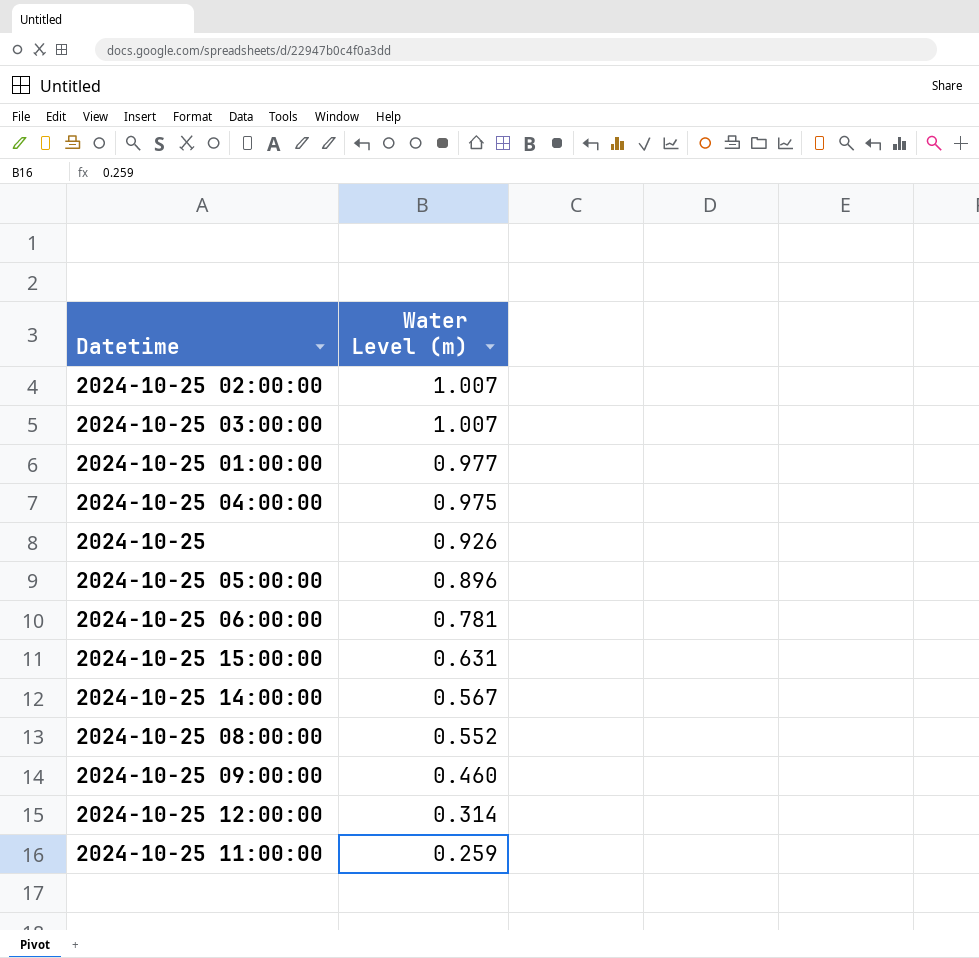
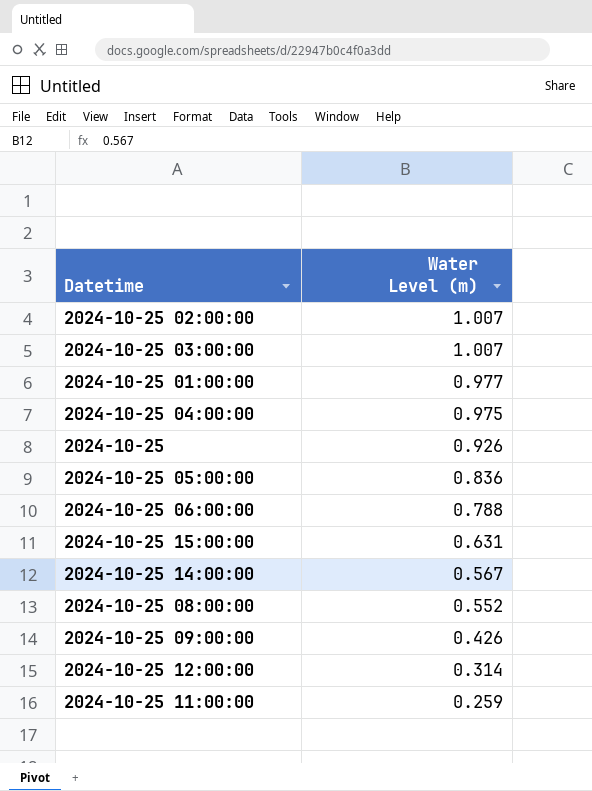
2024-10-25 05:00:00 | Water Level (m): 0.896 -> 0.836
2024-10-25 06:00:00 | Water Level (m): 0.781 -> 0.788
2024-10-25 09:00:00 | Water Level (m): 0.460 -> 0.426

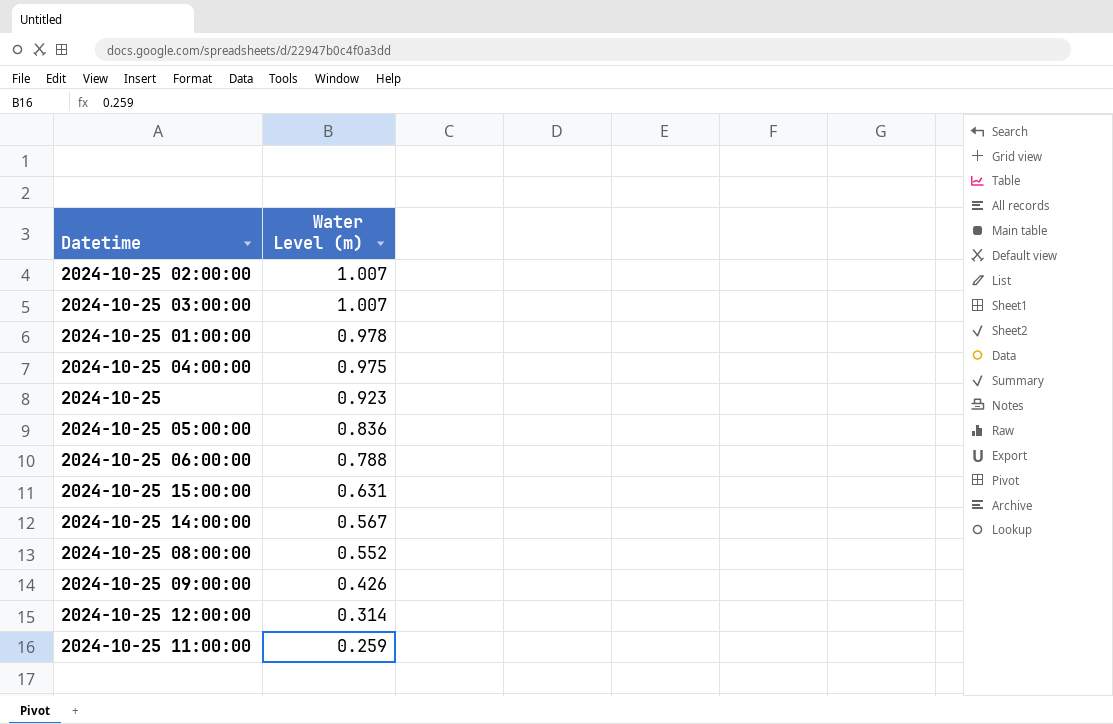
2024-10-25 01:00:00 | Water Level (m): 0.977 -> 0.978
2024-10-25 | Water Level (m): 0.926 -> 0.923

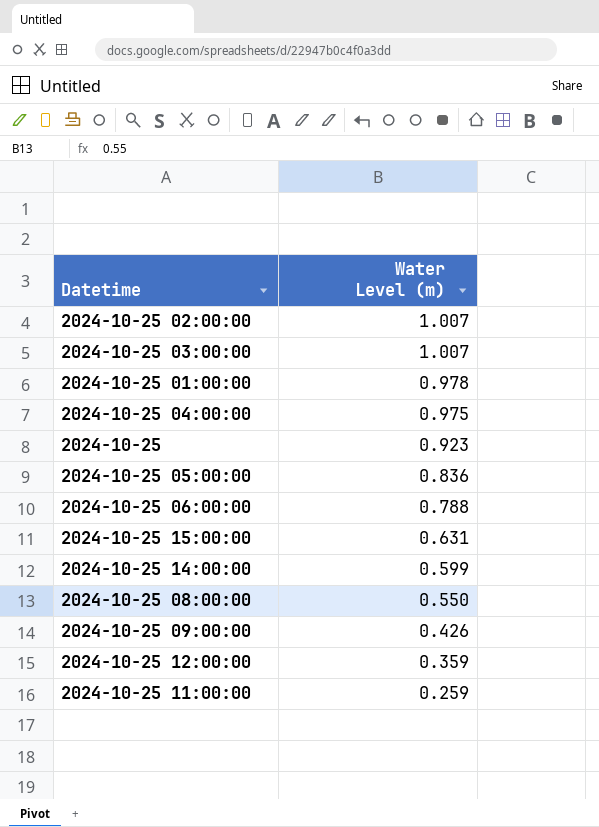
2024-10-25 14:00:00 | Water Level (m): 0.567 -> 0.599
2024-10-25 08:00:00 | Water Level (m): 0.552 -> 0.550
2024-10-25 12:00:00 | Water Level (m): 0.314 -> 0.359

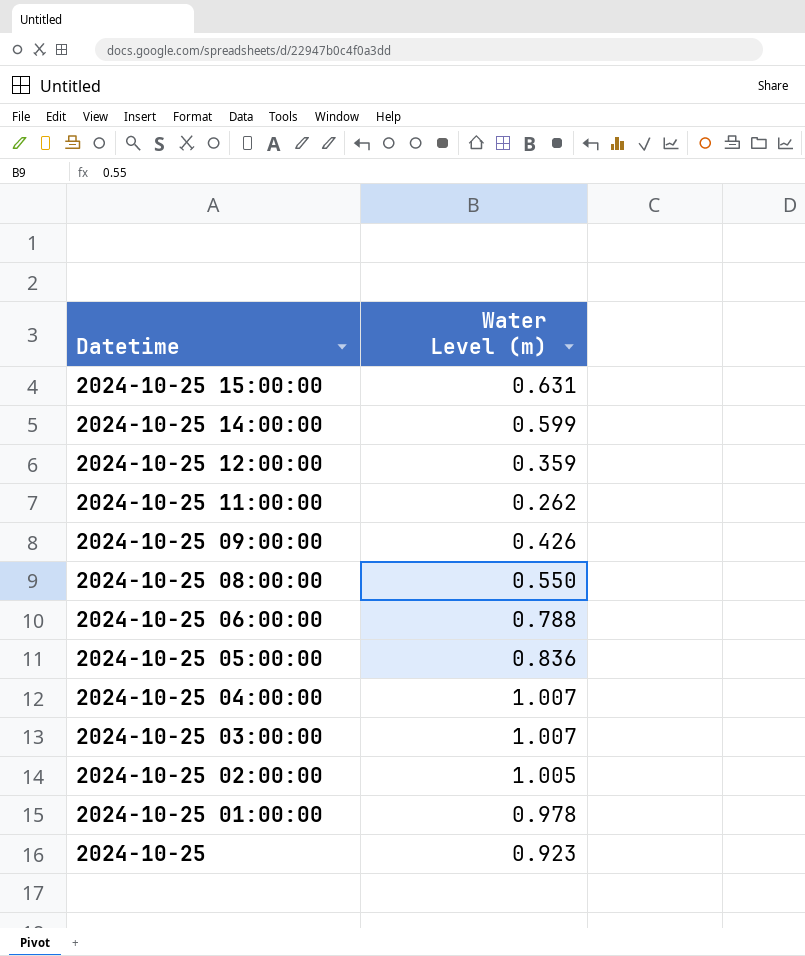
row order: Water Level (m) descending -> Datetime descending
2024-10-25 11:00:00 | Water Level (m): 0.259 -> 0.262
2024-10-25 04:00:00 | Water Level (m): 0.975 -> 1.007
2024-10-25 02:00:00 | Water Level (m): 1.007 -> 1.005

